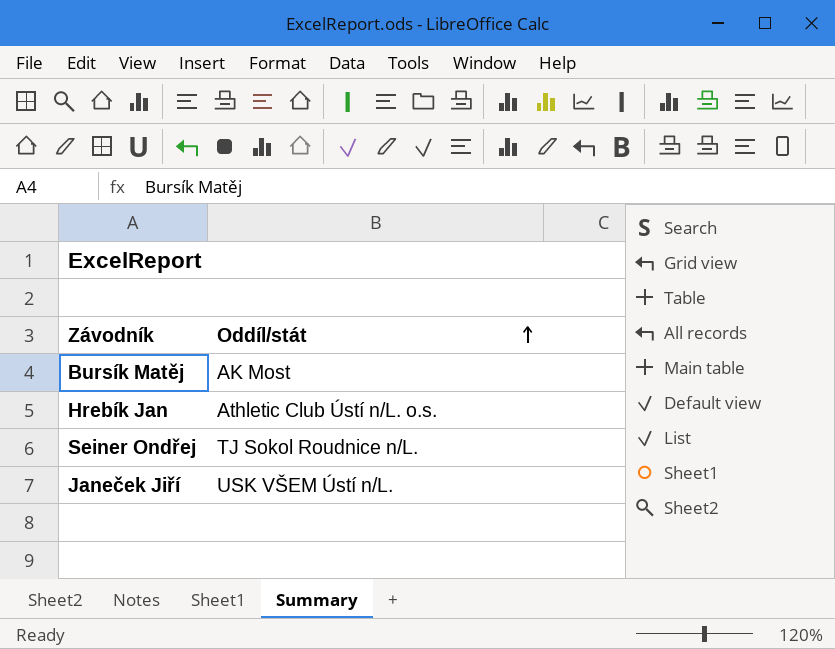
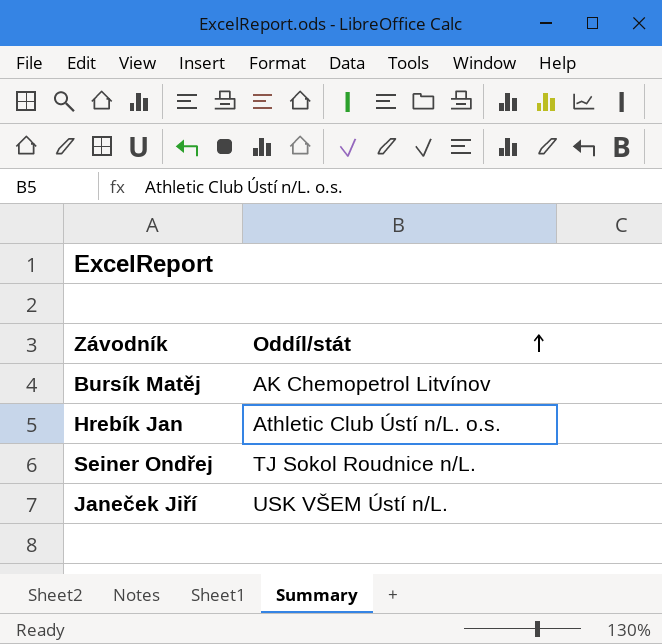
Bursík Matěj | Oddíl/stát: AK Most -> AK Chemopetrol Litvínov

